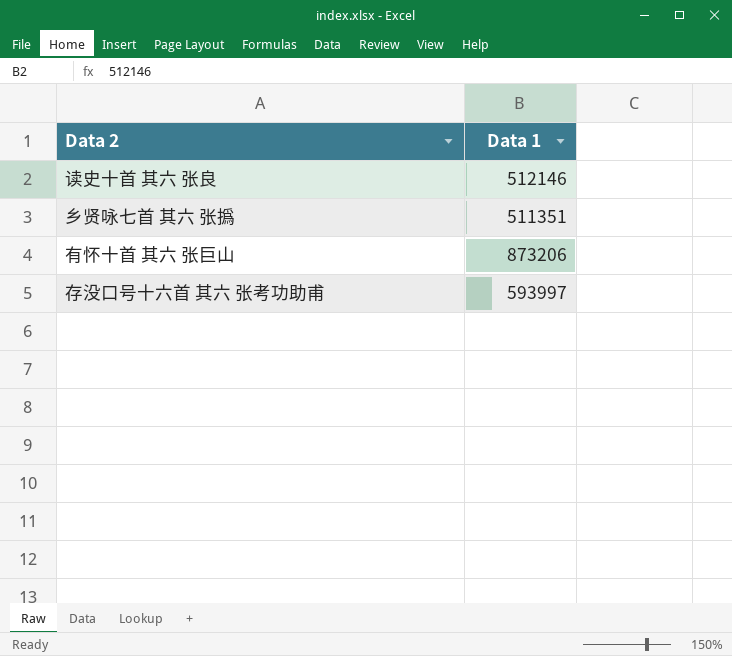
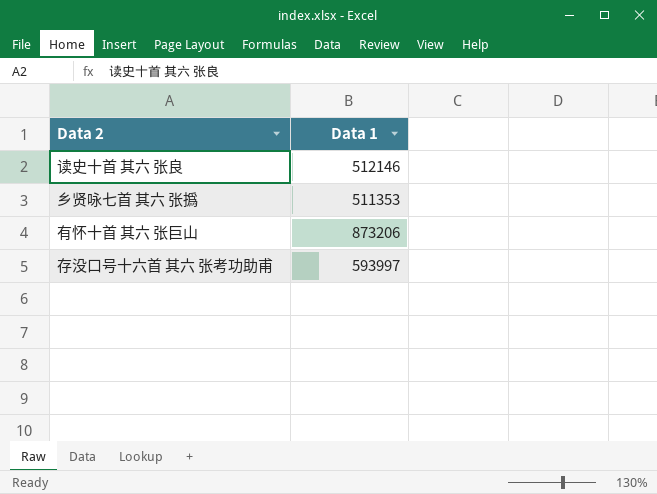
乡贤咏七首 其六 张撝 | Data 1: 511351 -> 511353

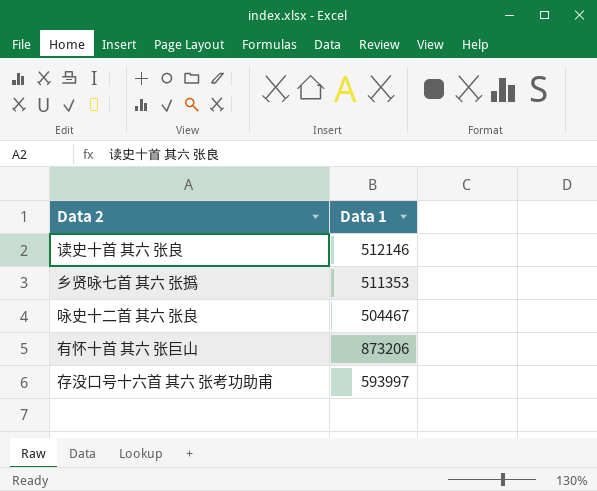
row 咏史十二首 其六 张良: none -> 504467

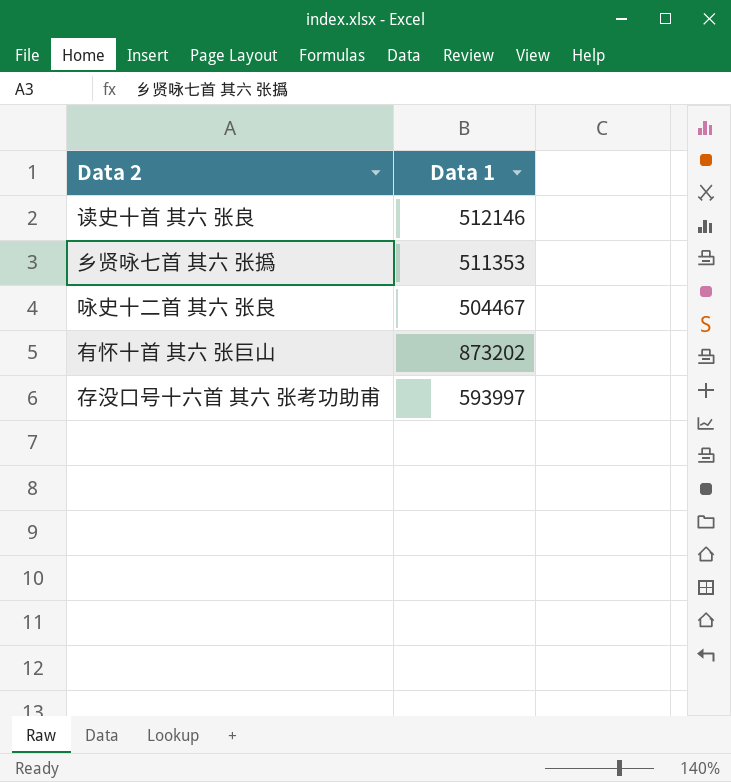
有怀十首 其六 张巨山 | Data 1: 873206 -> 873202

